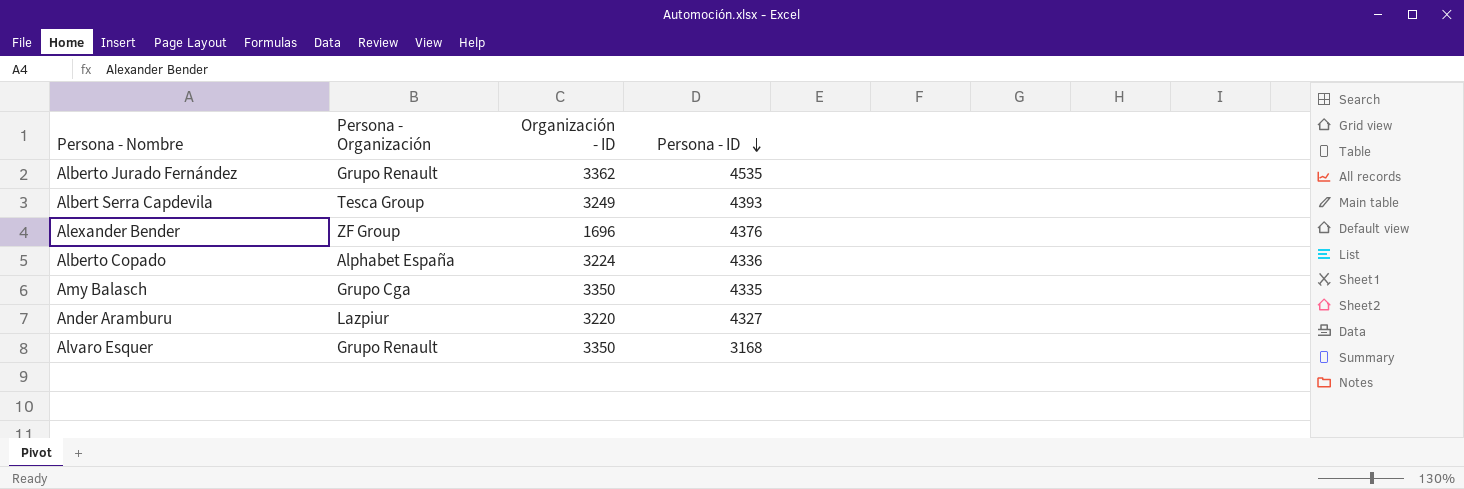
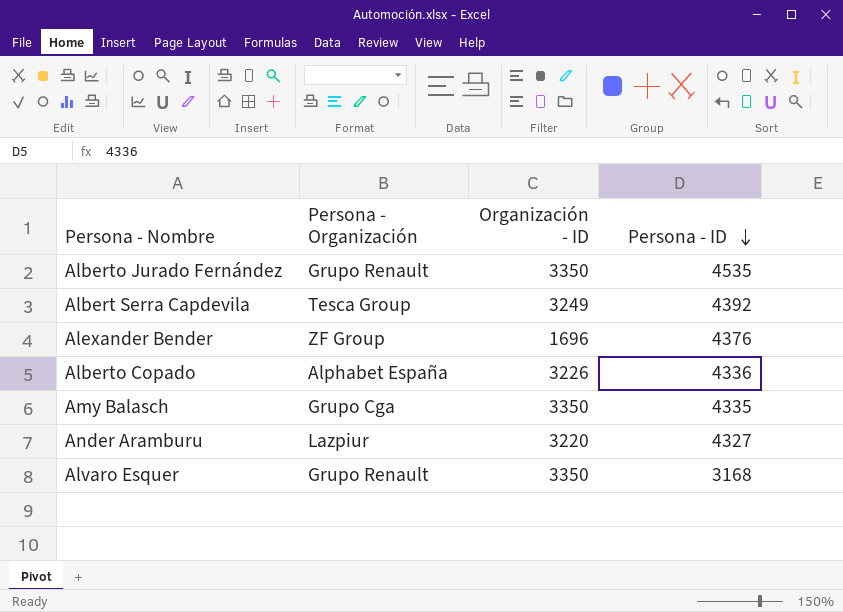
Alberto Jurado Fernández | Organización - ID: 3362 -> 3350
Albert Serra Capdevila | Persona - ID: 4393 -> 4392
Alberto Copado | Organización - ID: 3224 -> 3226

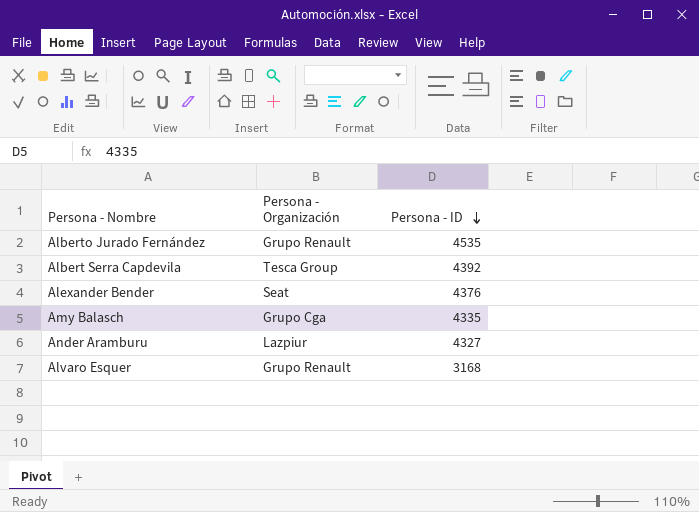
column Organización - ID | position: 3 -> none
row Alberto Copado: Alphabet España | 3226 | 4336 -> none
Alexander Bender | Persona - Organización: ZF Group -> Seat

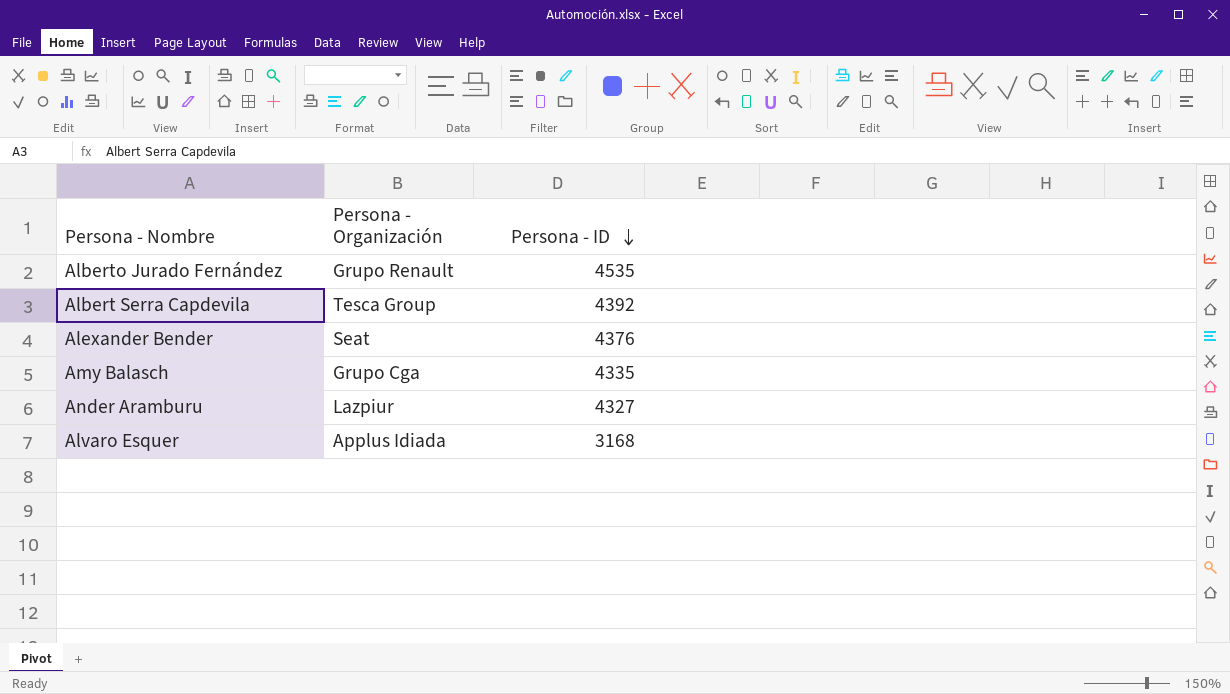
Alvaro Esquer | Persona - Organización: Grupo Renault -> Applus Idiada

